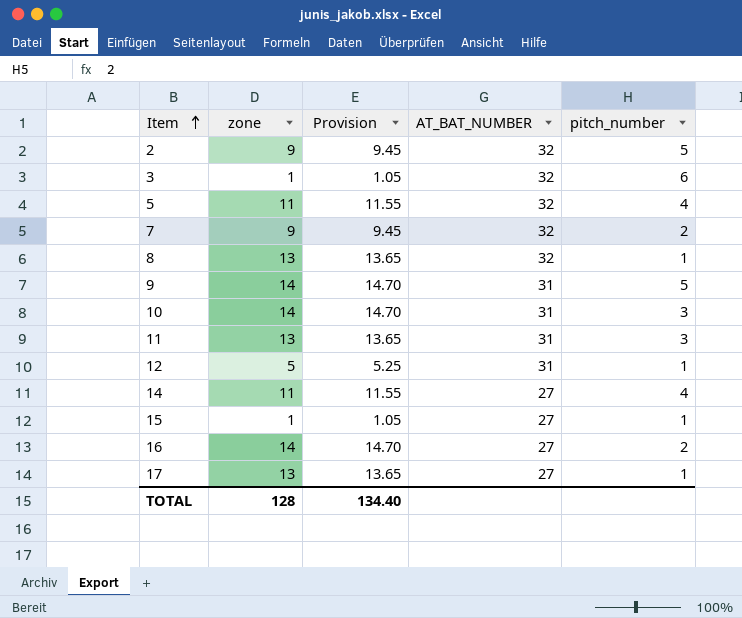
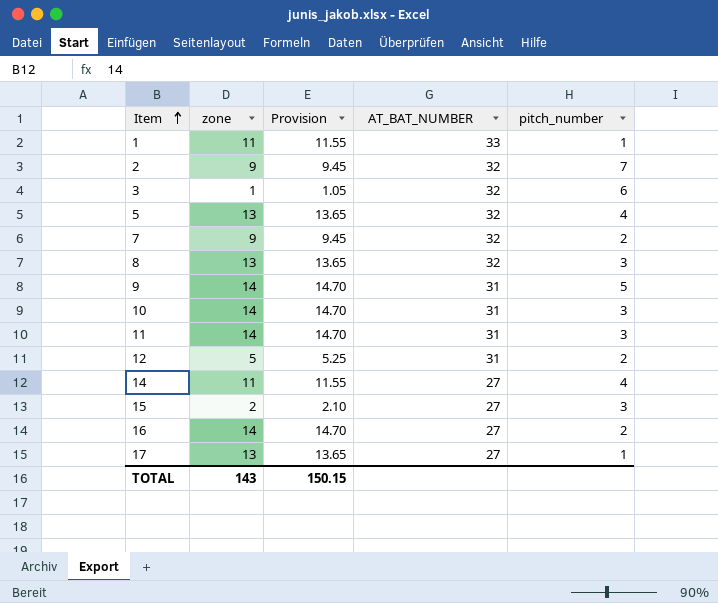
row 1: none -> 11 | 11.55 | 33 | 1
2 | pitch_number: 5 -> 7
5 | zone: 11 -> 13
5 | Provision: 11.55 -> 13.65
8 | pitch_number: 1 -> 3
11 | zone: 13 -> 14
11 | Provision: 13.65 -> 14.70
12 | pitch_number: 1 -> 2
15 | zone: 1 -> 2
15 | Provision: 1.05 -> 2.10
15 | pitch_number: 1 -> 3
TOTAL | zone: 128 -> 143
TOTAL | Provision: 134.40 -> 150.15

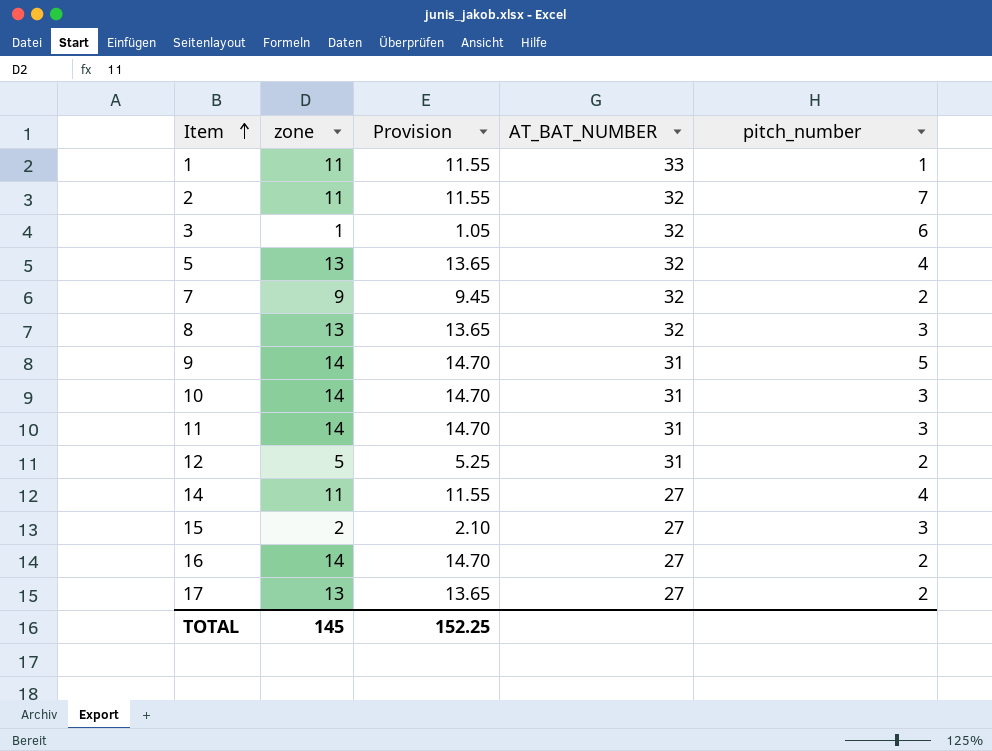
2 | zone: 9 -> 11
2 | Provision: 9.45 -> 11.55
17 | pitch_number: 1 -> 2
TOTAL | zone: 143 -> 145
TOTAL | Provision: 150.15 -> 152.25

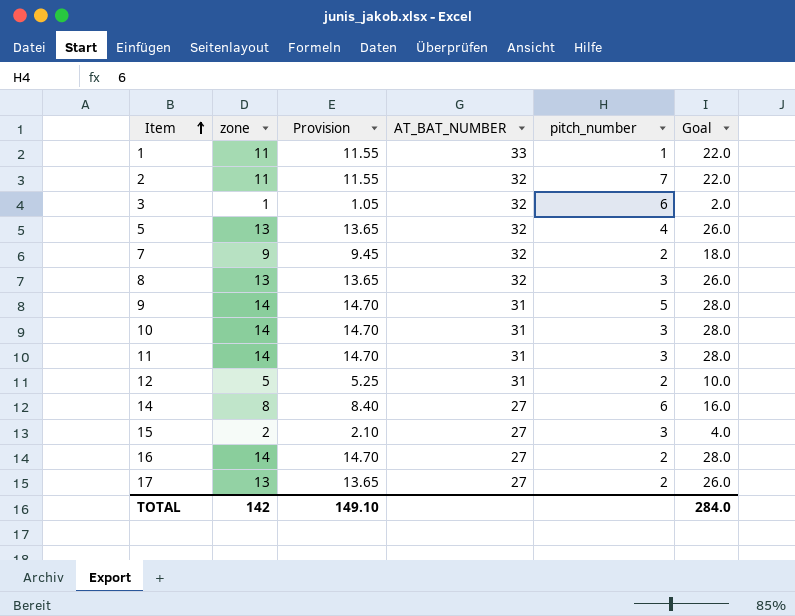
column Goal | formula: none -> [zone] * 2
14 | zone: 11 -> 8
14 | Provision: 11.55 -> 8.40
14 | pitch_number: 4 -> 6
TOTAL | zone: 145 -> 142
TOTAL | Provision: 152.25 -> 149.10

